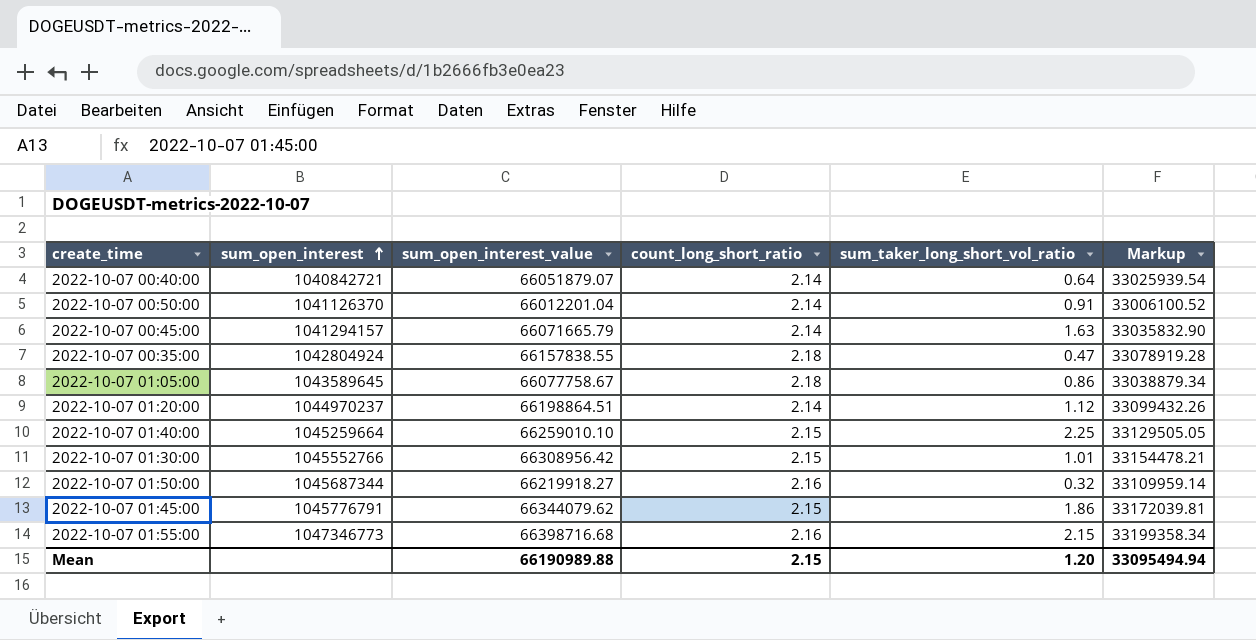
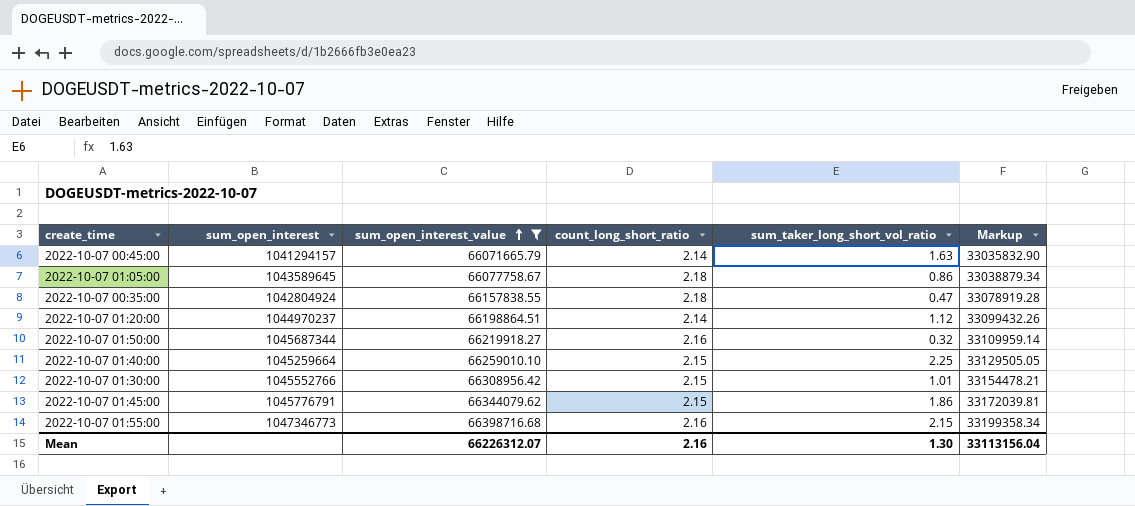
filter: none -> sum_open_interest_value >= 66071665.79
row order: sum_open_interest ascending -> sum_open_interest_value ascending
Mean | sum_open_interest_value: 66190989.88 -> 66226312.07
Mean | count_long_short_ratio: 2.15 -> 2.16
Mean | sum_taker_long_short_vol_ratio: 1.20 -> 1.30
Mean | Markup: 33095494.94 -> 33113156.04

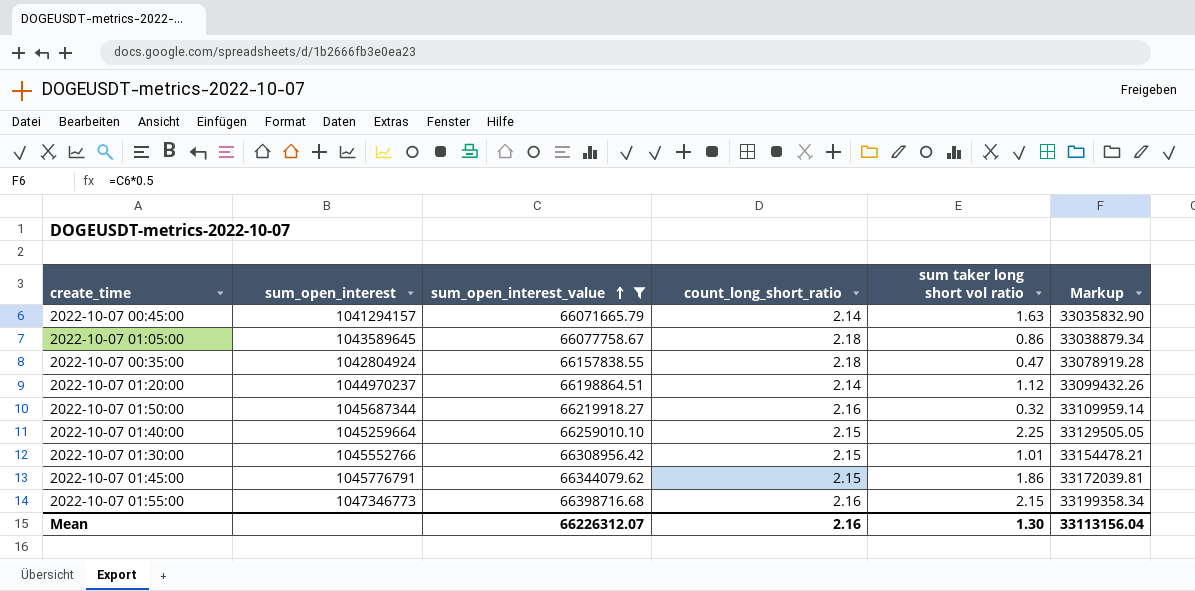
column name: sum_taker_long_short_vol_ratio -> sum taker long short vol ratio

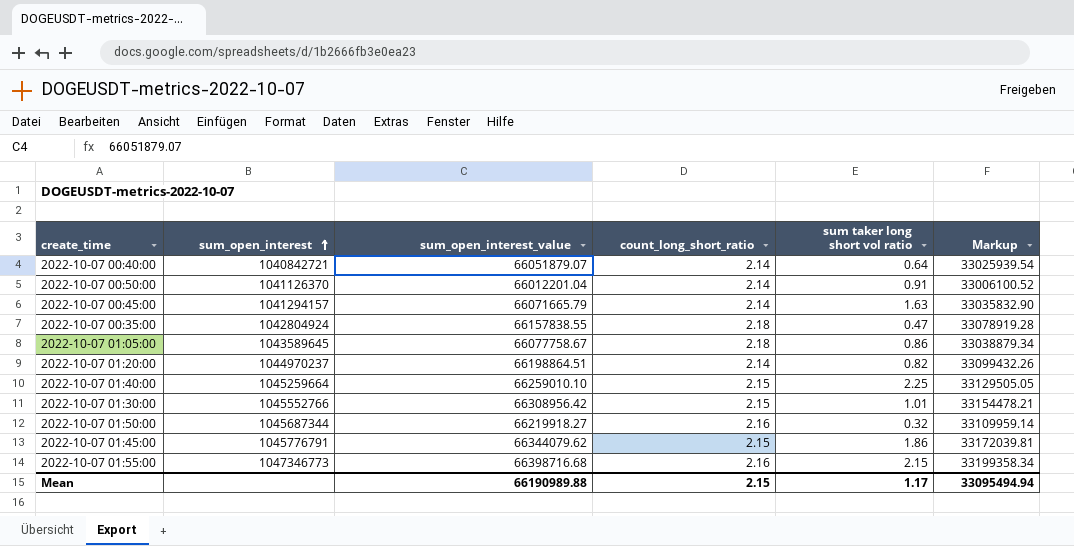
filter: sum_open_interest_value >= 66071665.79 -> none
row order: sum_open_interest_value ascending -> sum_open_interest ascending
2022-10-07 01:20:00 | sum taker long short vol ratio: 1.12 -> 0.82
Mean | sum_open_interest_value: 66226312.07 -> 66190989.88
Mean | count_long_short_ratio: 2.16 -> 2.15
Mean | sum taker long short vol ratio: 1.30 -> 1.17
Mean | Markup: 33113156.04 -> 33095494.94

